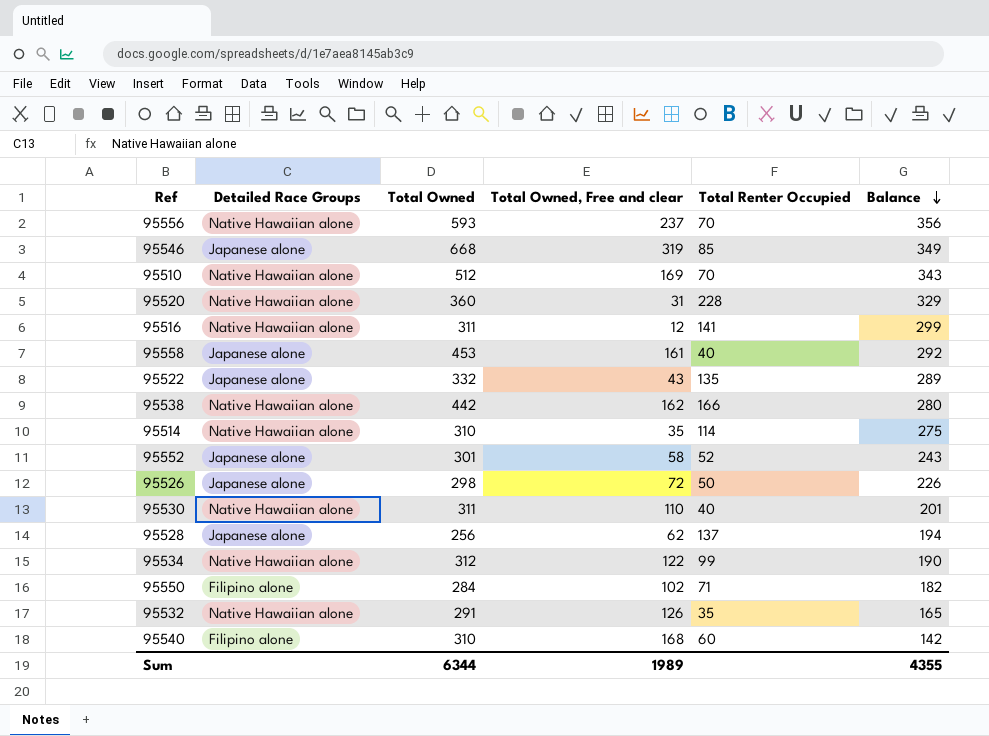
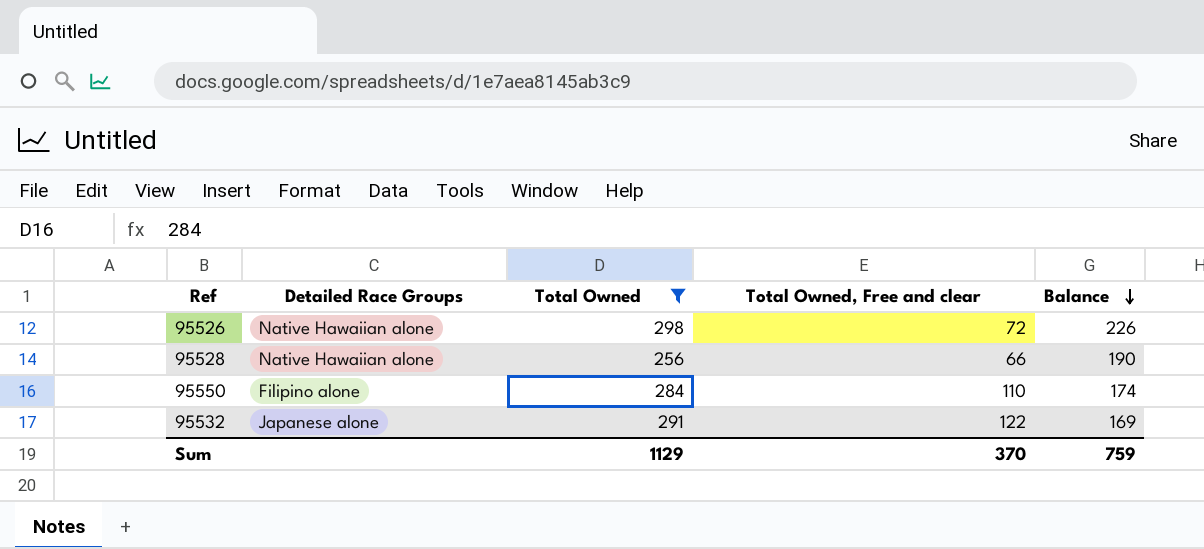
filter: none -> Total Owned <= 298
column Total Renter Occupied | position: 5 -> none
95526 | Detailed Race Groups: Japanese alone -> Native Hawaiian alone
95528 | Detailed Race Groups: Japanese alone -> Native Hawaiian alone
95528 | Total Owned, Free and clear: 62 -> 66
95528 | Balance: 194 -> 190
95550 | Total Owned, Free and clear: 102 -> 110
95550 | Balance: 182 -> 174
95532 | Detailed Race Groups: Native Hawaiian alone -> Japanese alone
95532 | Total Owned, Free and clear: 126 -> 122
95532 | Balance: 165 -> 169
Sum | Total Owned: 6344 -> 1129
Sum | Total Owned, Free and clear: 1989 -> 370
Sum | Balance: 4355 -> 759

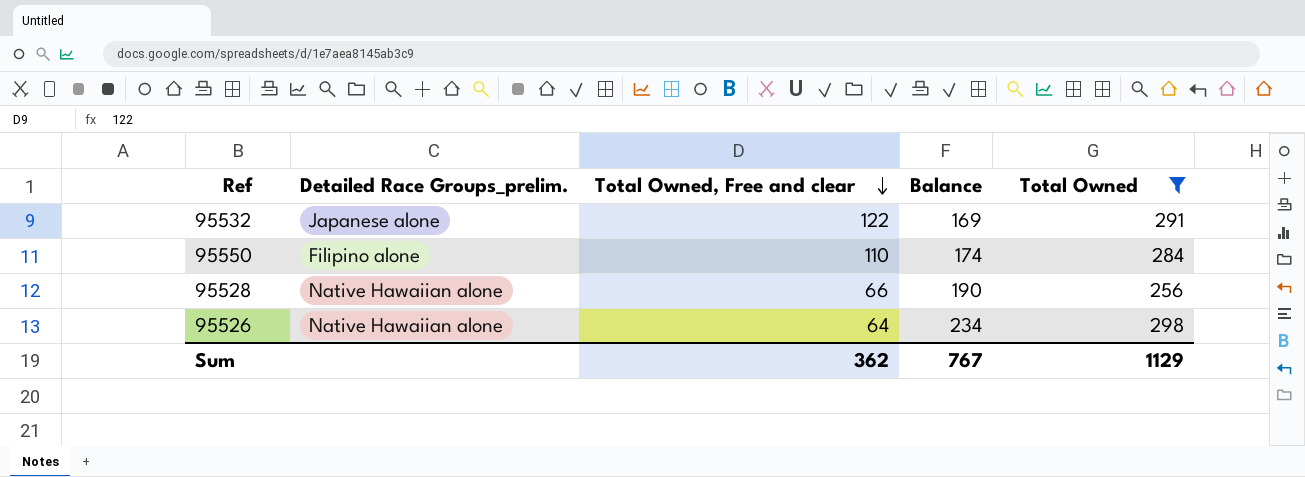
row order: Balance descending -> Total Owned, Free and clear descending
column name: Detailed Race Groups -> Detailed Race Groups_prelim.
column Total Owned | position: 3 -> 5
95526 | Total Owned, Free and clear: 72 -> 64
95526 | Balance: 226 -> 234
Sum | Total Owned, Free and clear: 370 -> 362
Sum | Balance: 759 -> 767

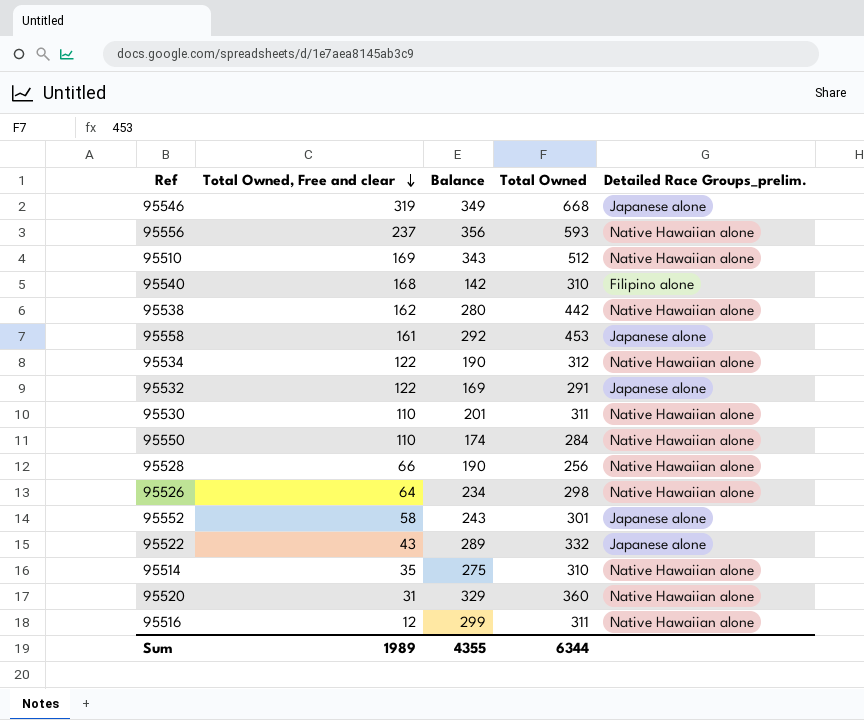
filter: Total Owned <= 298 -> none
column Detailed Race Groups_prelim. | position: 2 -> 5
95550 | Detailed Race Groups_prelim.: Filipino alone -> Native Hawaiian alone
Sum | Total Owned, Free and clear: 362 -> 1989
Sum | Balance: 767 -> 4355
Sum | Total Owned: 1129 -> 6344

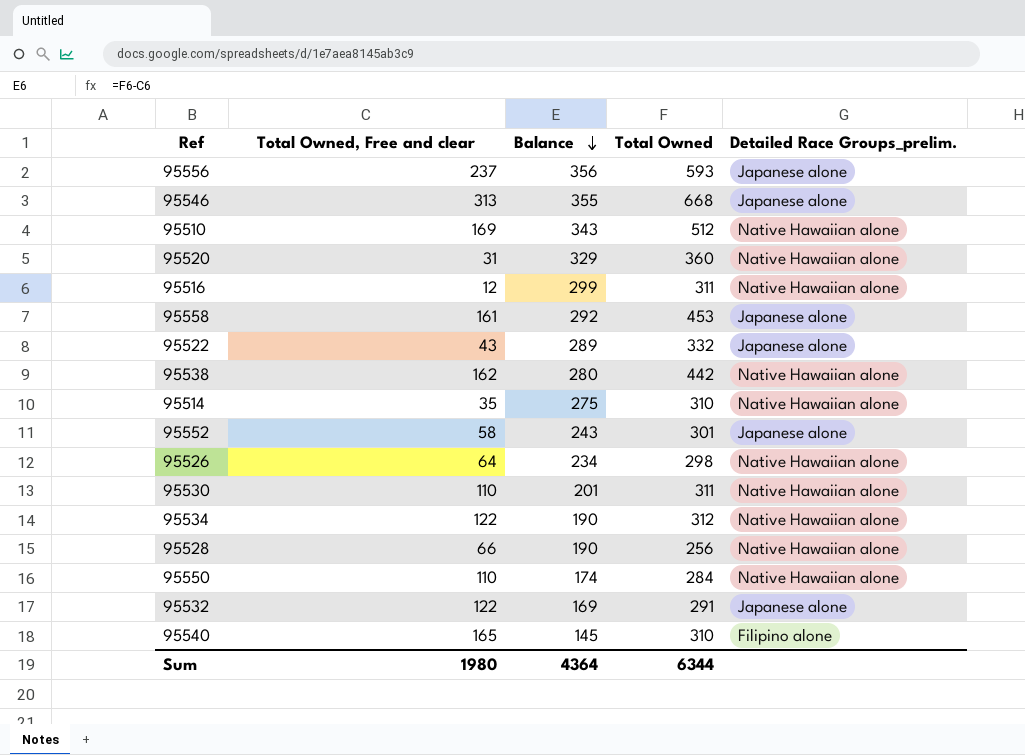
row order: Total Owned, Free and clear descending -> Balance descending
95556 | Detailed Race Groups_prelim.: Native Hawaiian alone -> Japanese alone
95546 | Total Owned, Free and clear: 319 -> 313
95546 | Balance: 349 -> 355
95540 | Total Owned, Free and clear: 168 -> 165
95540 | Balance: 142 -> 145
Sum | Total Owned, Free and clear: 1989 -> 1980
Sum | Balance: 4355 -> 4364

